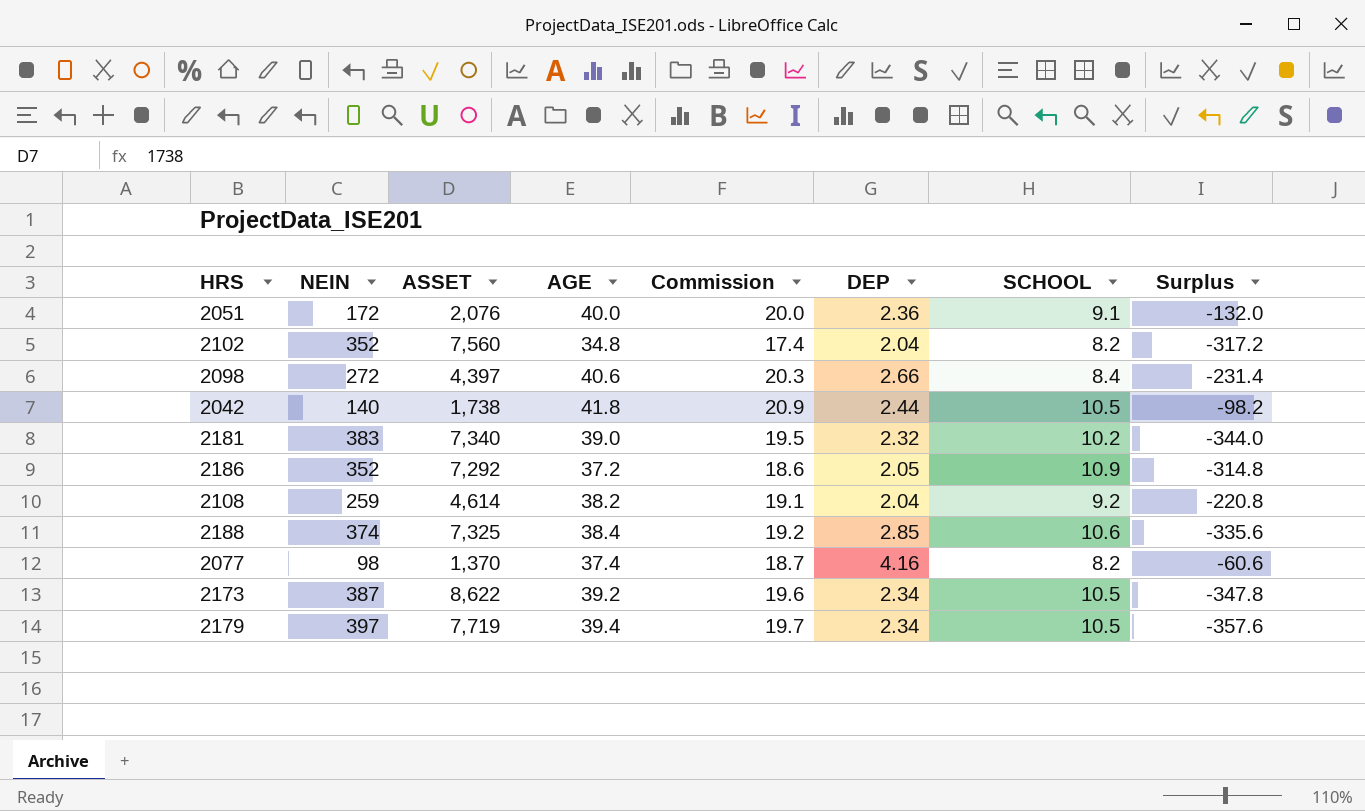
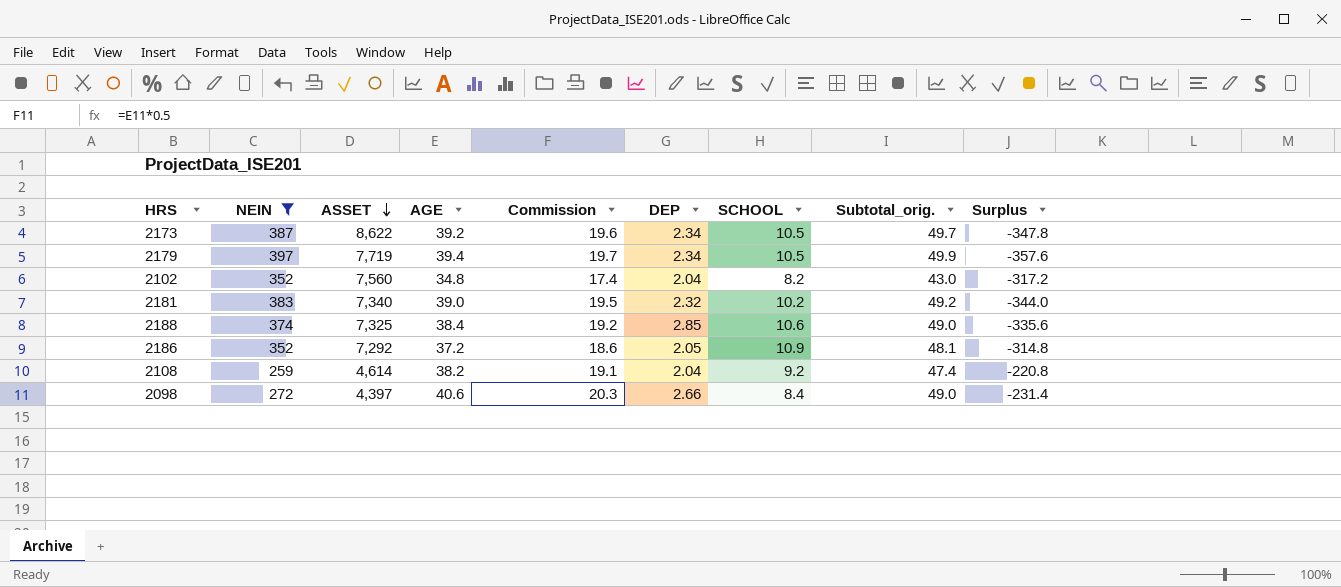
filter: none -> NEIN >= 259
row order: none -> ASSET descending
column Subtotal_orig. | formula: none -> [AGE] + [SCHOOL]

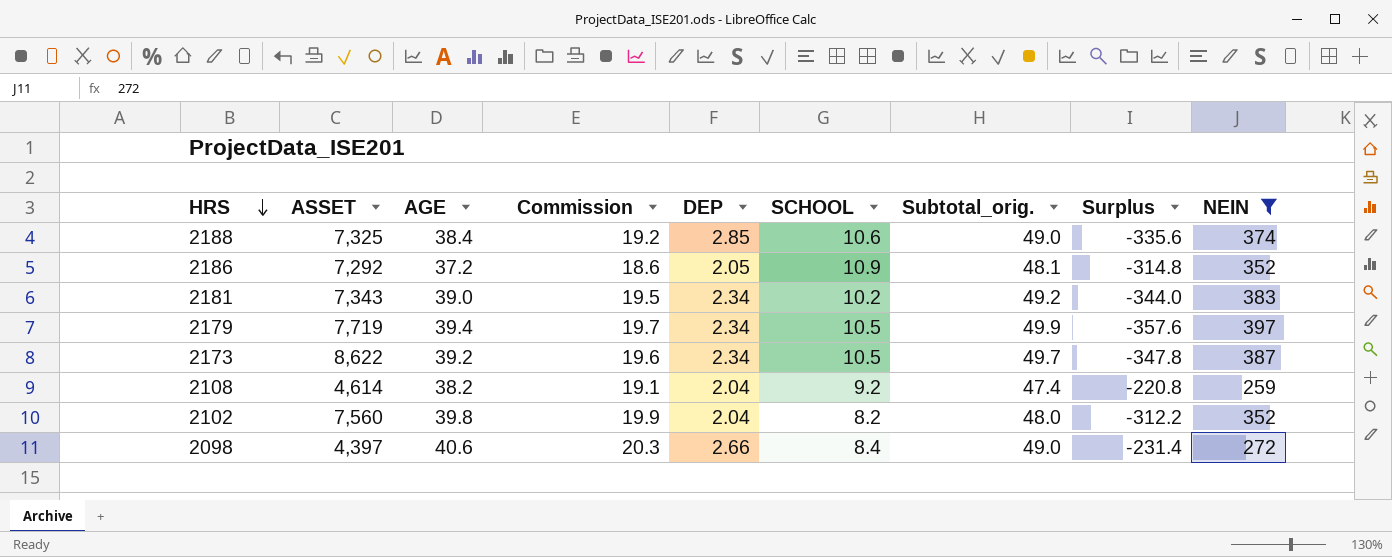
row order: ASSET descending -> HRS descending
column NEIN | position: 2 -> 9
2181 | ASSET: 7,340 -> 7,343
2181 | DEP: 2.32 -> 2.34
2102 | AGE: 34.8 -> 39.8
2102 | Commission: 17.4 -> 19.9
2102 | Subtotal_orig.: 43.0 -> 48.0
2102 | Surplus: -317.2 -> -312.2

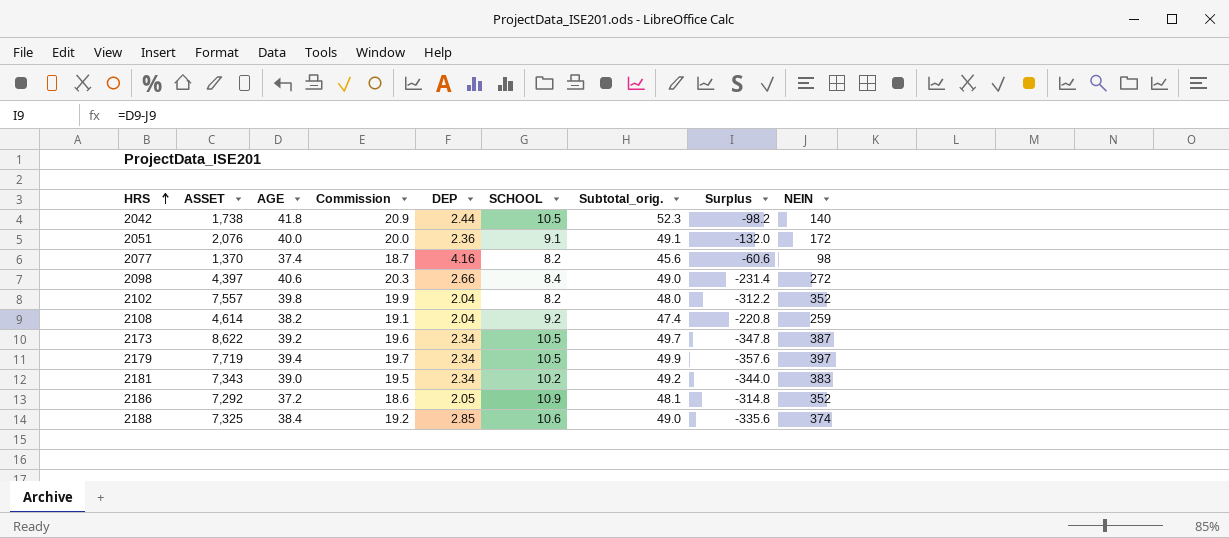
filter: NEIN >= 259 -> none
row order: HRS descending -> HRS ascending
2102 | ASSET: 7,560 -> 7,557

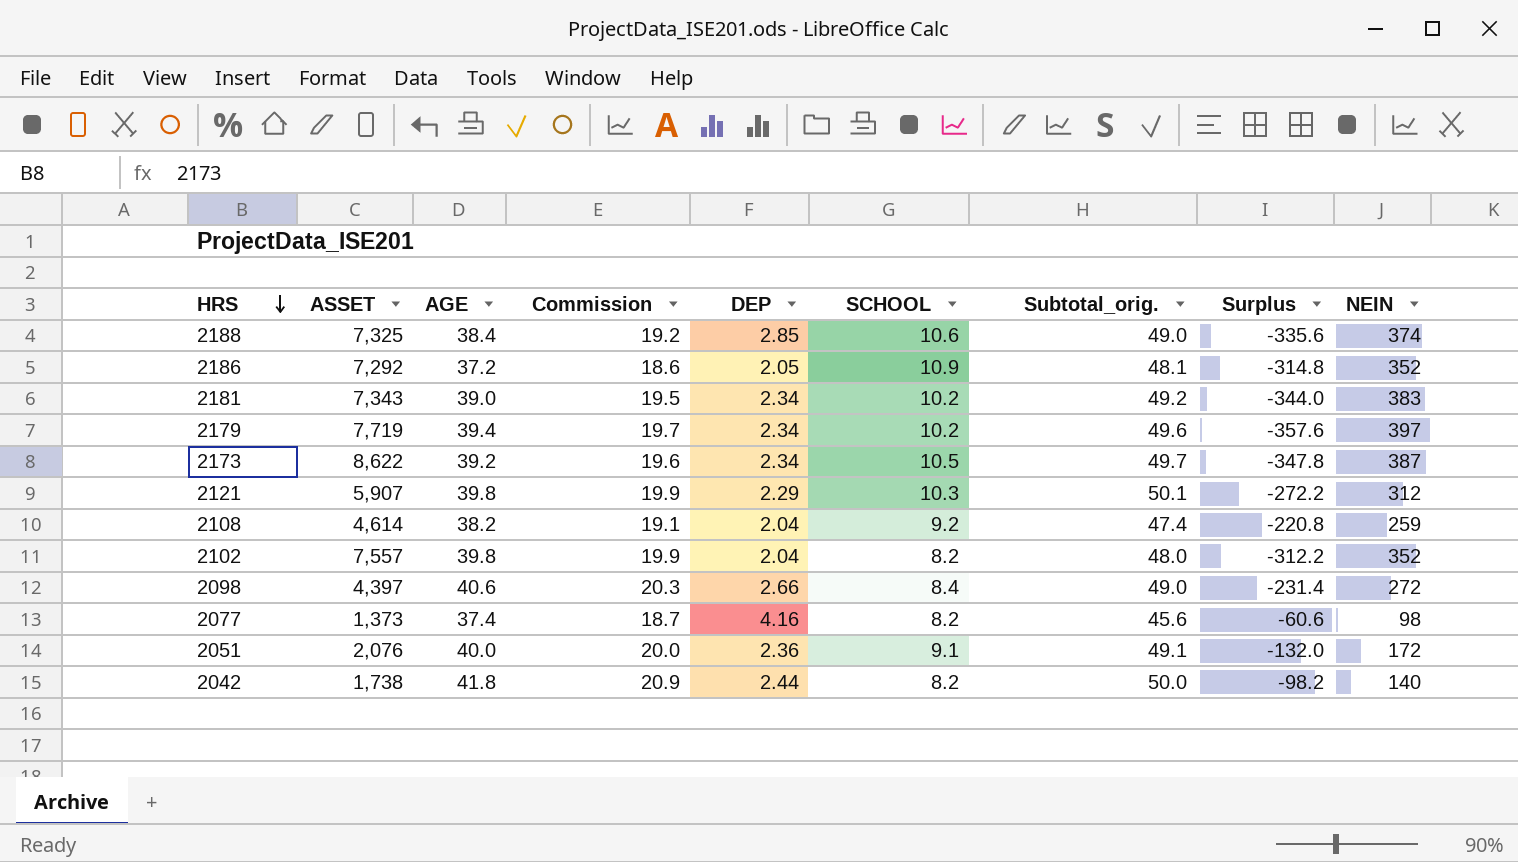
row order: HRS ascending -> HRS descending
2179 | SCHOOL: 10.5 -> 10.2
2179 | Subtotal_orig.: 49.9 -> 49.6
row 2121: none -> 5,907 | 39.8 | 19.9 | 2.29 | 10.3 | 50.1 | -272.2 | 312
2077 | ASSET: 1,370 -> 1,373
2042 | SCHOOL: 10.5 -> 8.2
2042 | Subtotal_orig.: 52.3 -> 50.0

